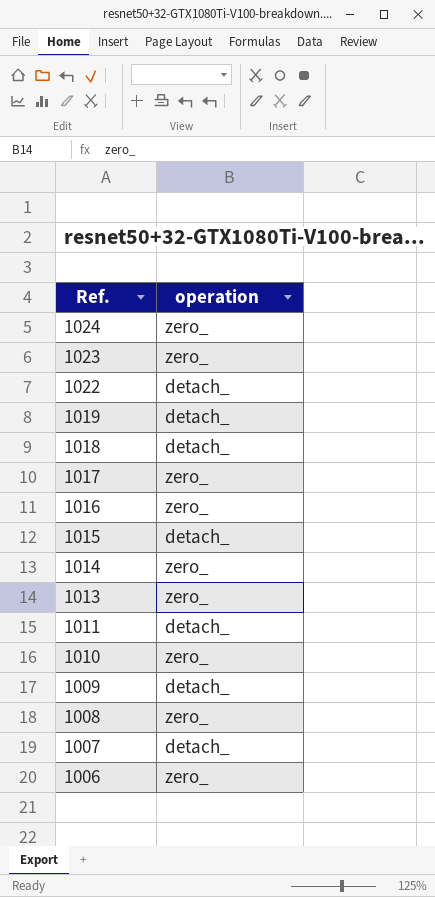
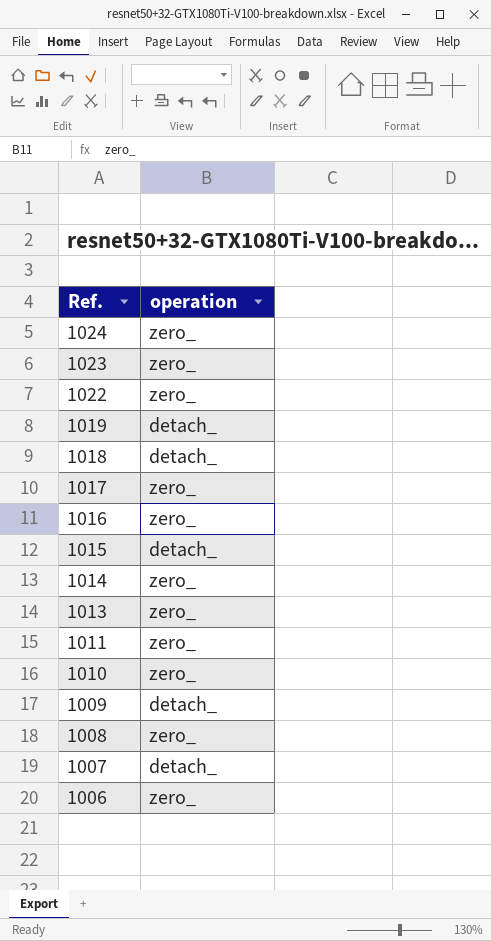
1022 | operation: detach_ -> zero_
1011 | operation: detach_ -> zero_

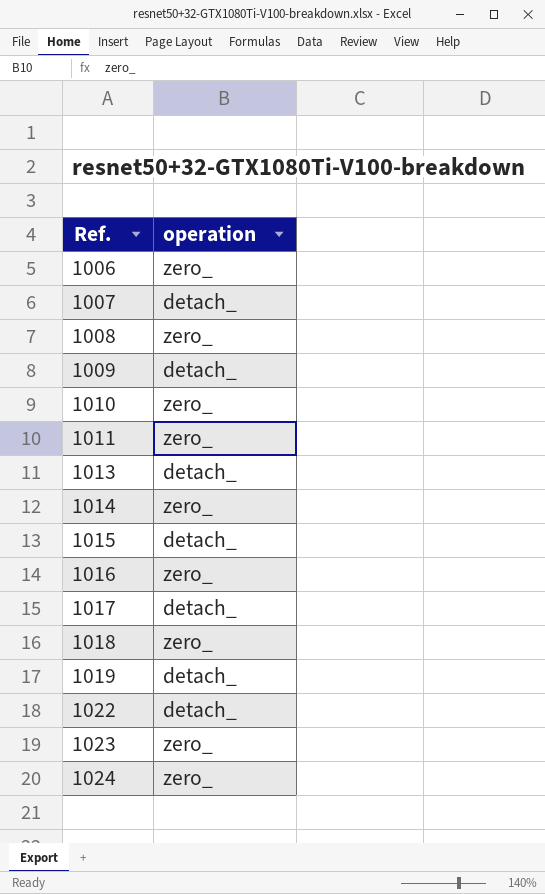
row order: Ref. descending -> Ref. ascending
1013 | operation: zero_ -> detach_
1017 | operation: zero_ -> detach_
1018 | operation: detach_ -> zero_
1022 | operation: zero_ -> detach_

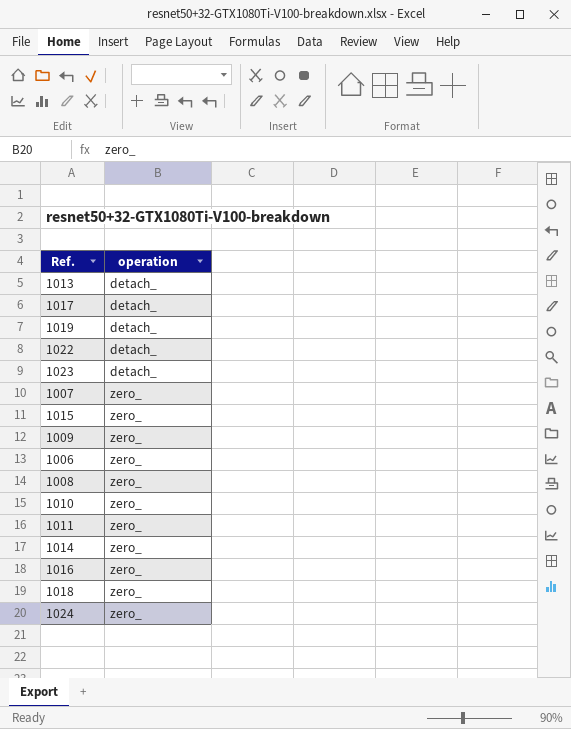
row order: Ref. ascending -> operation ascending
1023 | operation: zero_ -> detach_
1007 | operation: detach_ -> zero_
1015 | operation: detach_ -> zero_
1009 | operation: detach_ -> zero_

